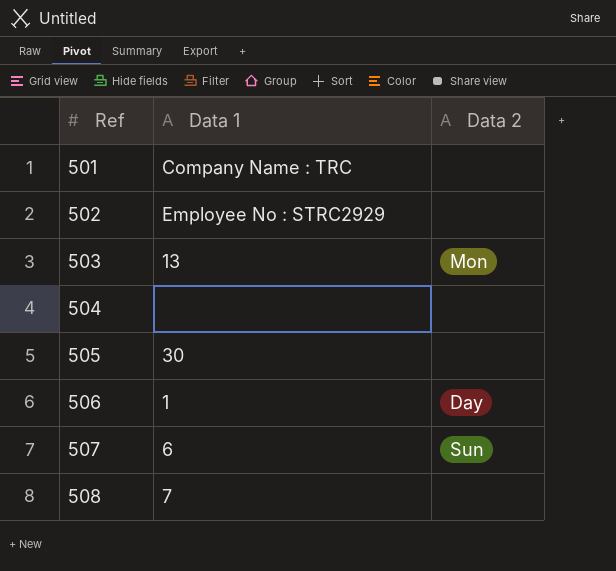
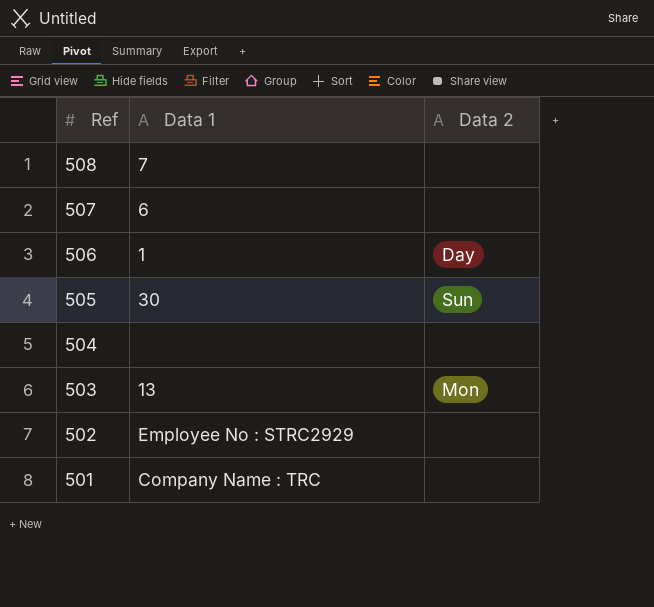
row order: Ref ascending -> Ref descending
507 | Data 2: Sun -> none
505 | Data 2: none -> Sun

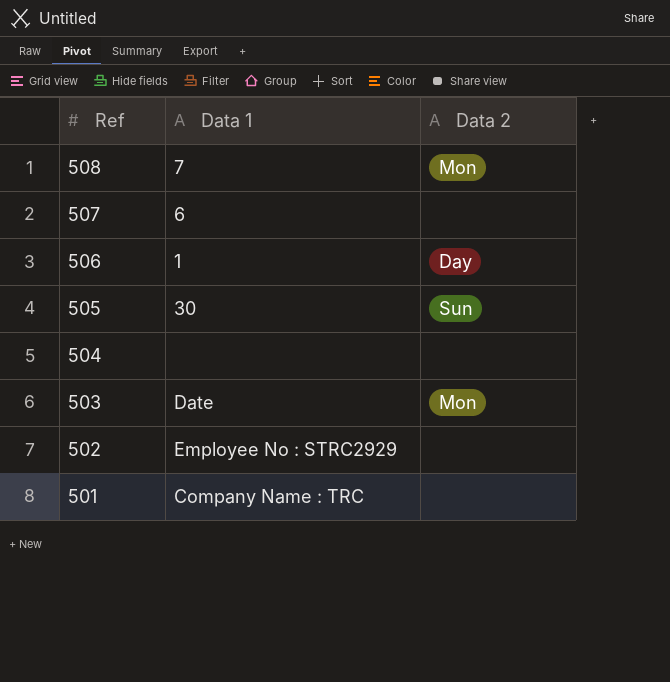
508 | Data 2: none -> Mon
503 | Data 1: 13 -> Date

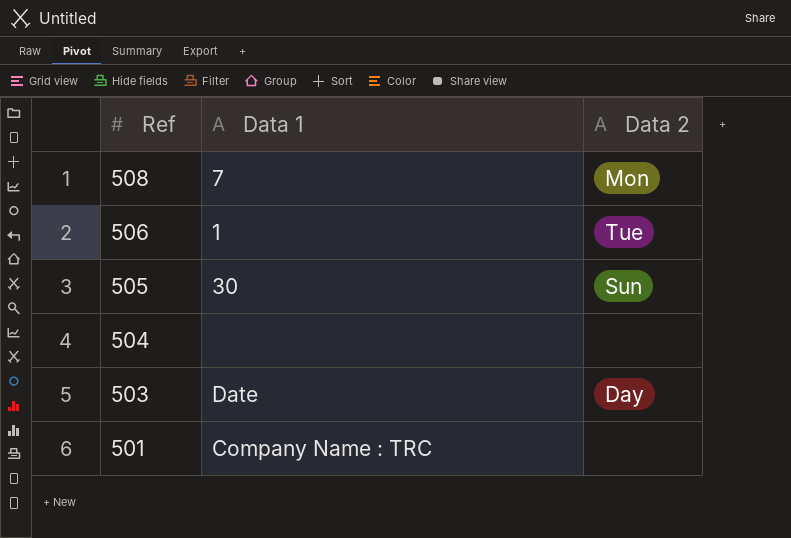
row 507: 6 | none -> none
row 502: Employee No : STRC2929 | none -> none
506 | Data 2: Day -> Tue
503 | Data 2: Mon -> Day

